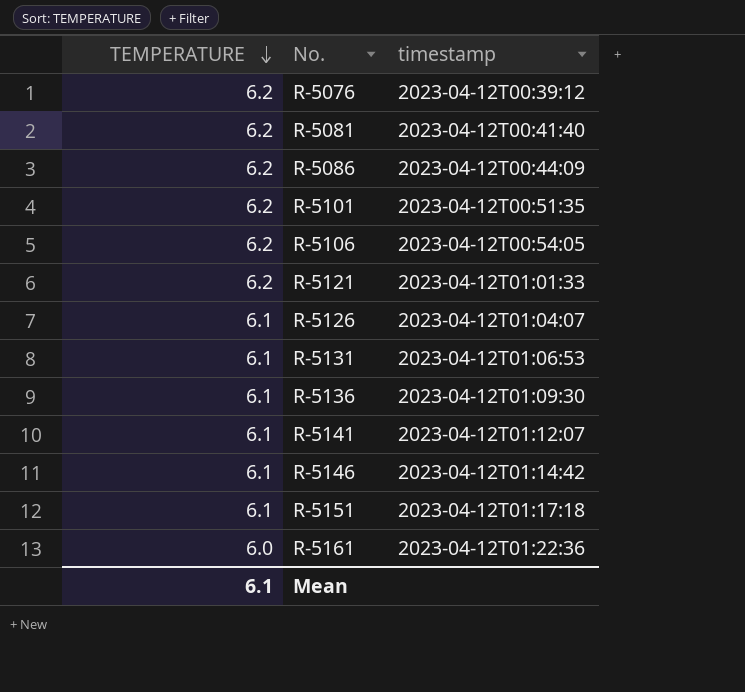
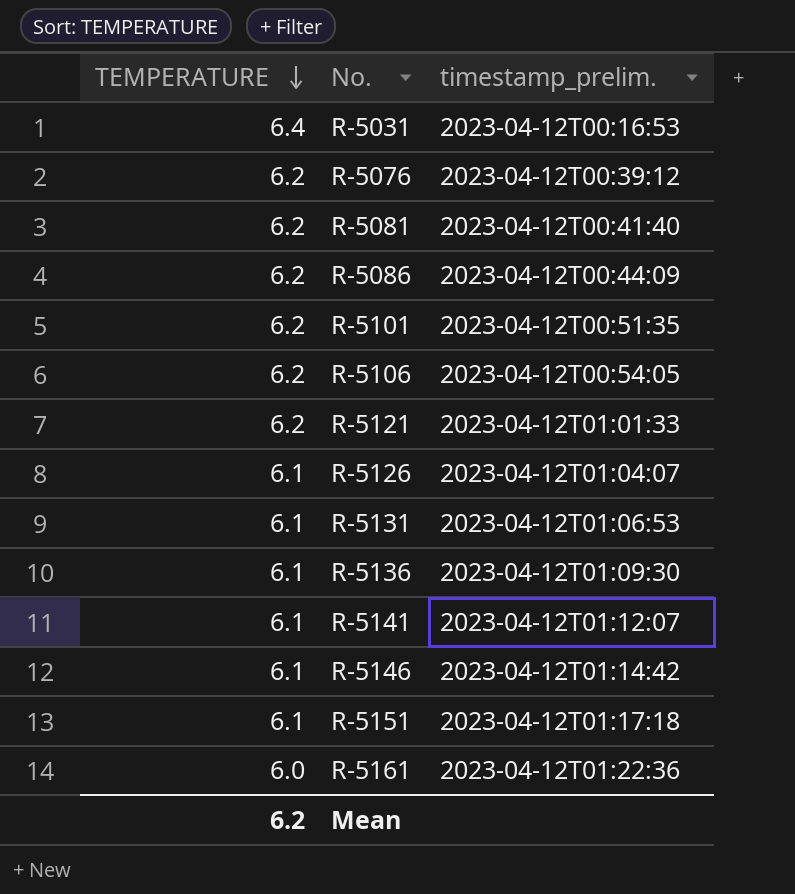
column name: timestamp -> timestamp_prelim.
row R-5031: none -> 6.4 | 2023-04-12T00:16:53
Mean | TEMPERATURE: 6.1 -> 6.2

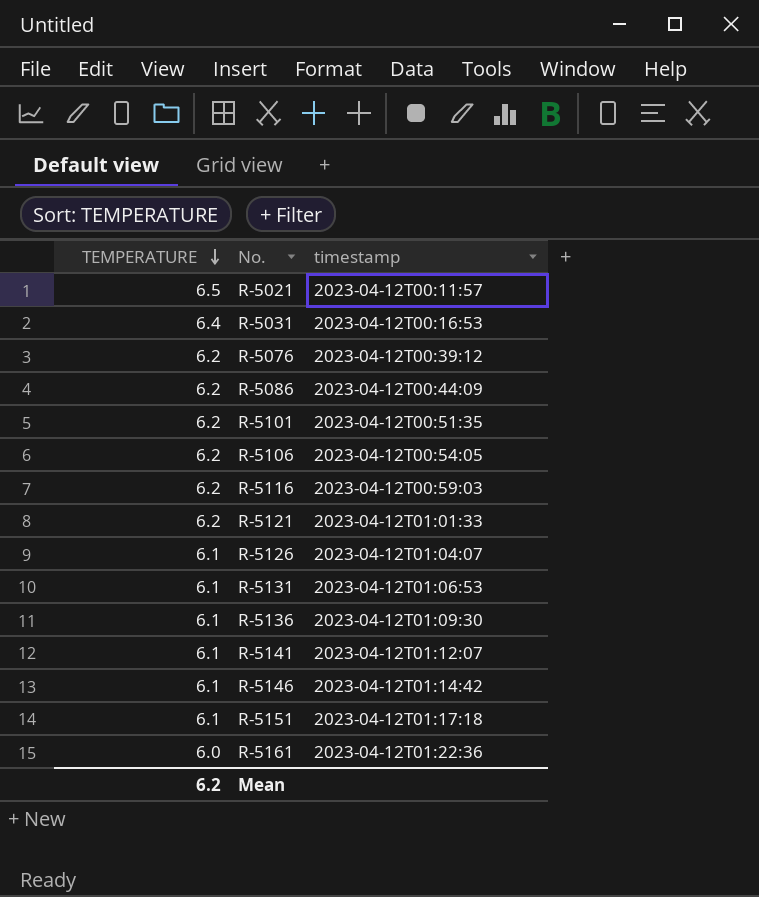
column name: timestamp_prelim. -> timestamp
row R-5081: 6.2 | 2023-04-12T00:41:40 -> none
row R-5021: none -> 6.5 | 2023-04-12T00:11:57
row R-5116: none -> 6.2 | 2023-04-12T00:59:03

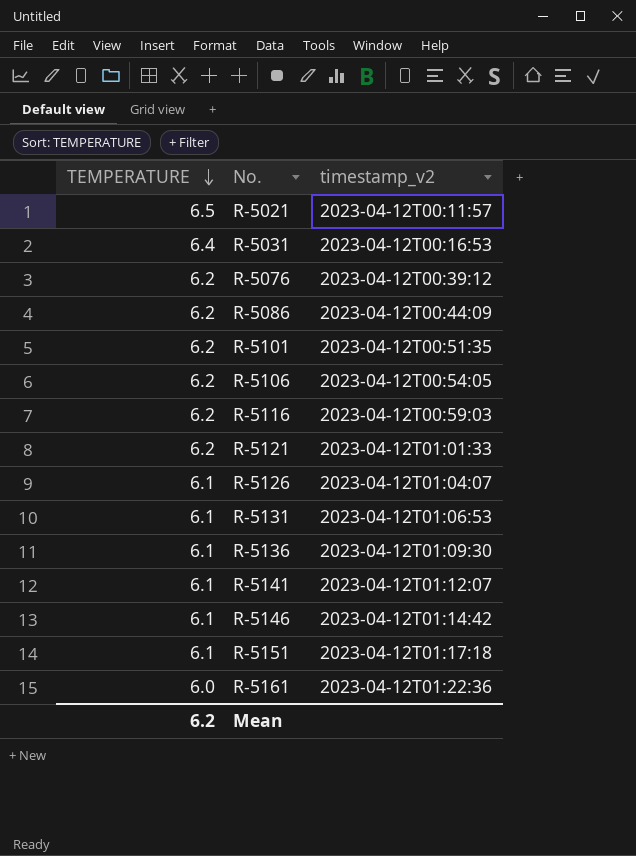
column name: timestamp -> timestamp_v2

